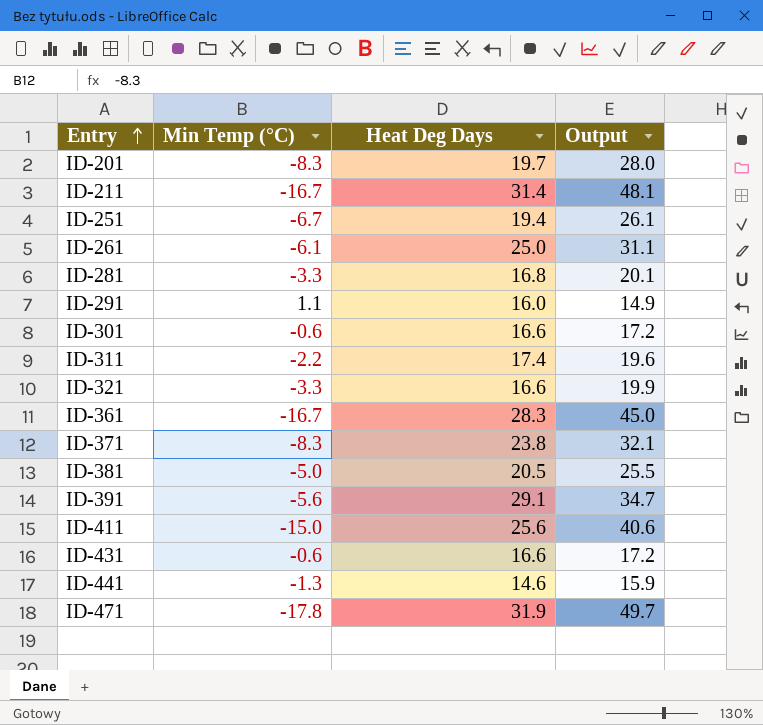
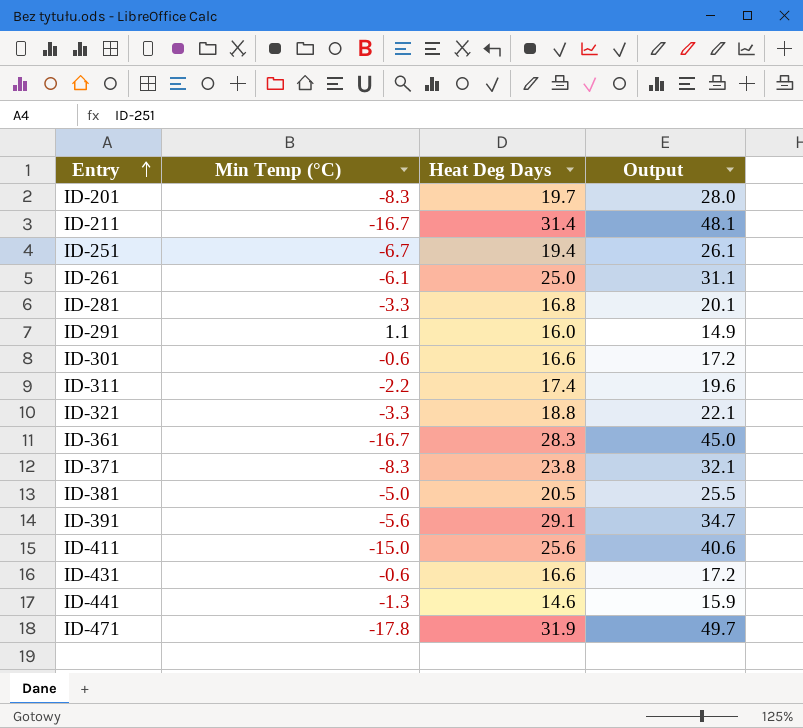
ID-321 | Heat Deg Days: 16.6 -> 18.8
ID-321 | Output: 19.9 -> 22.1

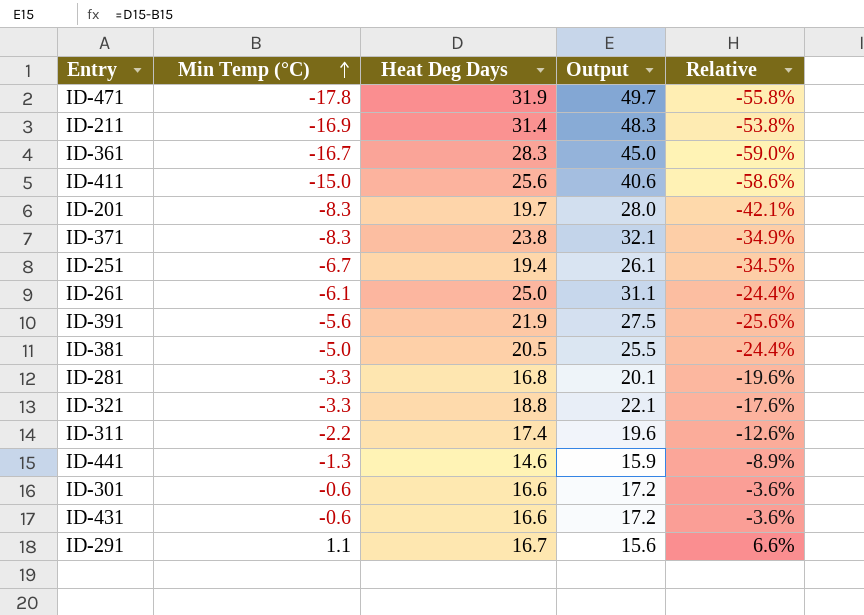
row order: Entry ascending -> Min Temp (°C) ascending
column Relative | formula: none -> [Min Temp (°C)] / [Heat Deg Days]
ID-211 | Min Temp (°C): -16.7 -> -16.9
ID-211 | Output: 48.1 -> 48.3
ID-391 | Heat Deg Days: 29.1 -> 21.9
ID-391 | Output: 34.7 -> 27.5
ID-291 | Heat Deg Days: 16.0 -> 16.7
ID-291 | Output: 14.9 -> 15.6

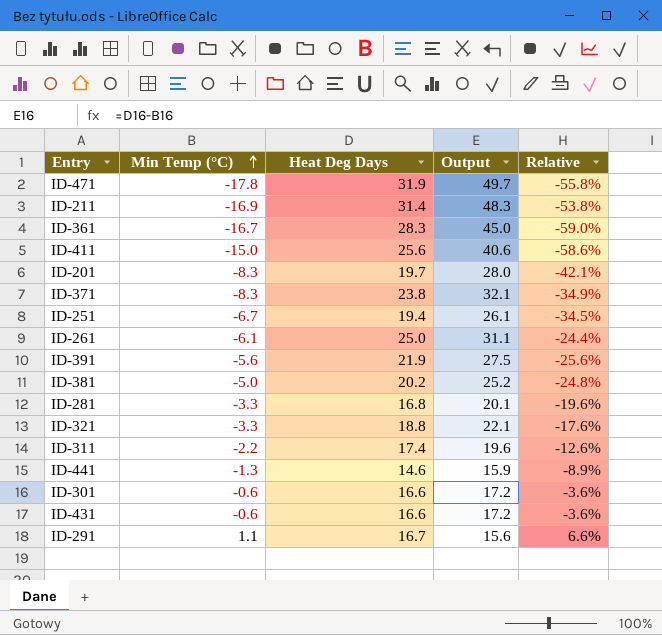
ID-381 | Heat Deg Days: 20.5 -> 20.2
ID-381 | Output: 25.5 -> 25.2
ID-381 | Relative: -24.4% -> -24.8%

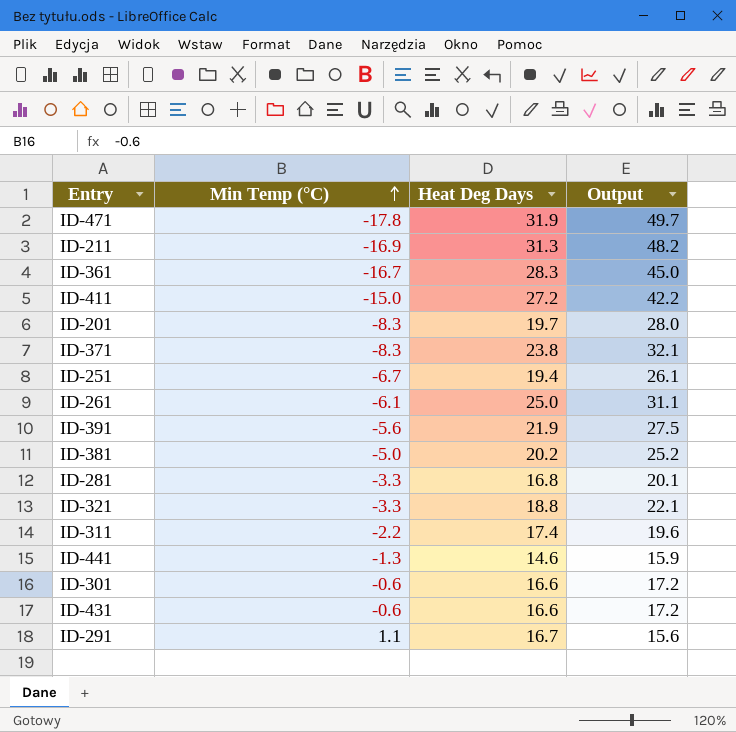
column Relative | formula: [Min Temp (°C)] / [Heat Deg Days] -> none
ID-211 | Heat Deg Days: 31.4 -> 31.3
ID-211 | Output: 48.3 -> 48.2
ID-411 | Heat Deg Days: 25.6 -> 27.2
ID-411 | Output: 40.6 -> 42.2

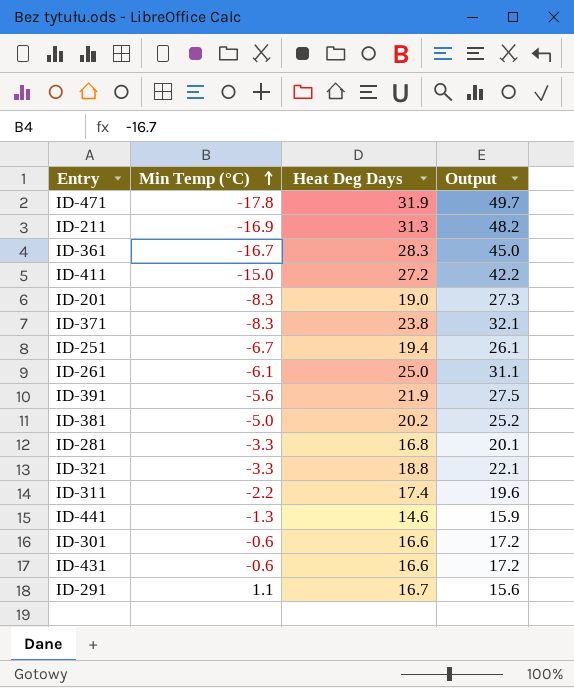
ID-201 | Heat Deg Days: 19.7 -> 19.0
ID-201 | Output: 28.0 -> 27.3

